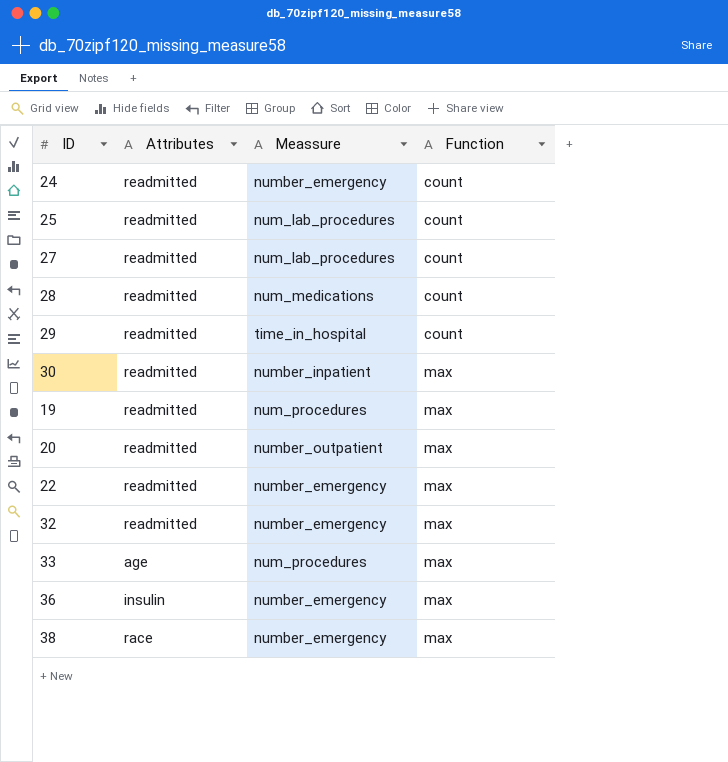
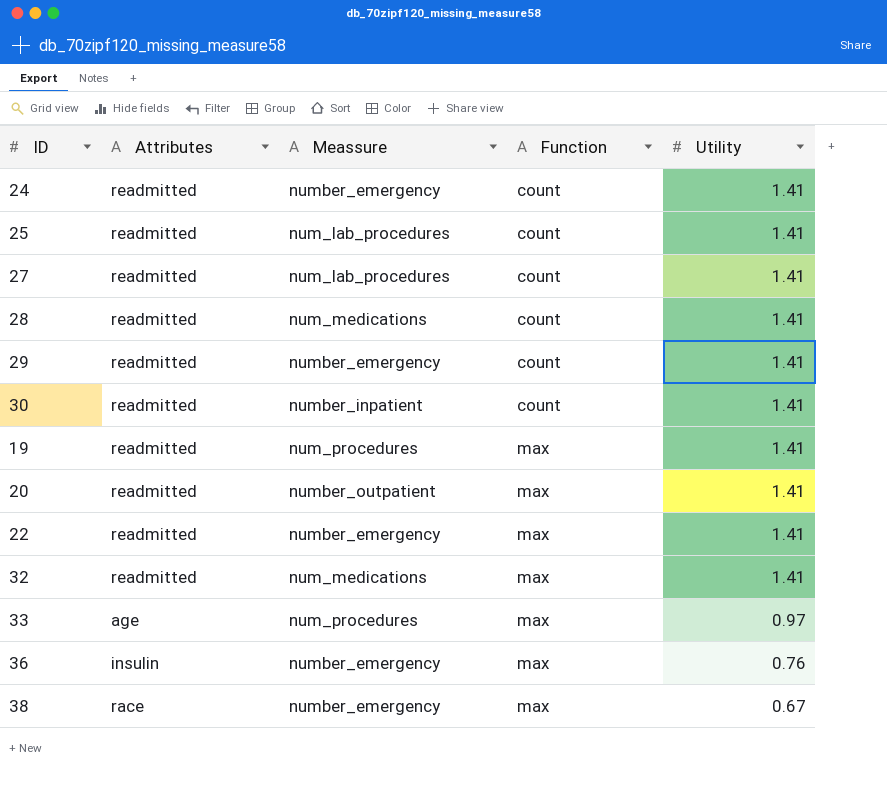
column Utility | position: none -> 5
29 | Meassure: time_in_hospital -> number_emergency
30 | Function: max -> count
32 | Meassure: number_emergency -> num_medications

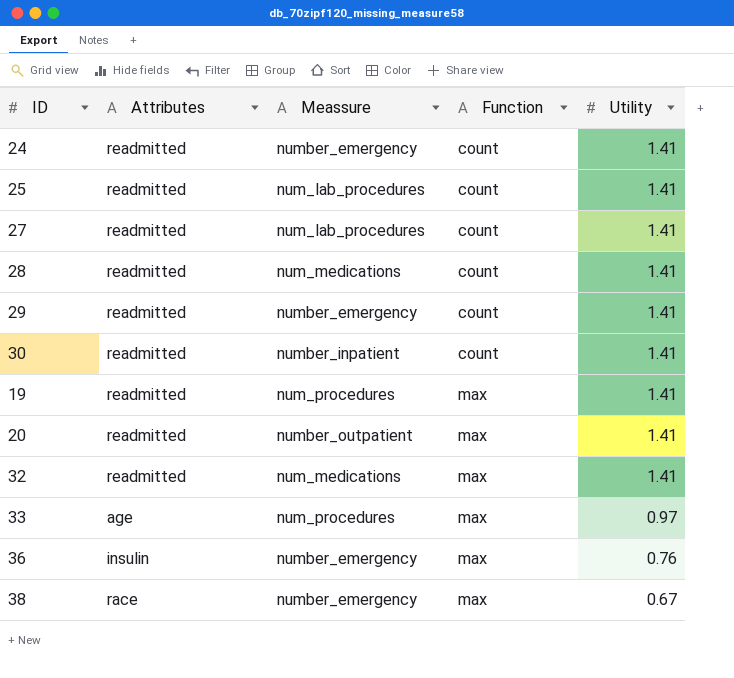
row 22: readmitted | number_emergency | max | 1.41 -> none

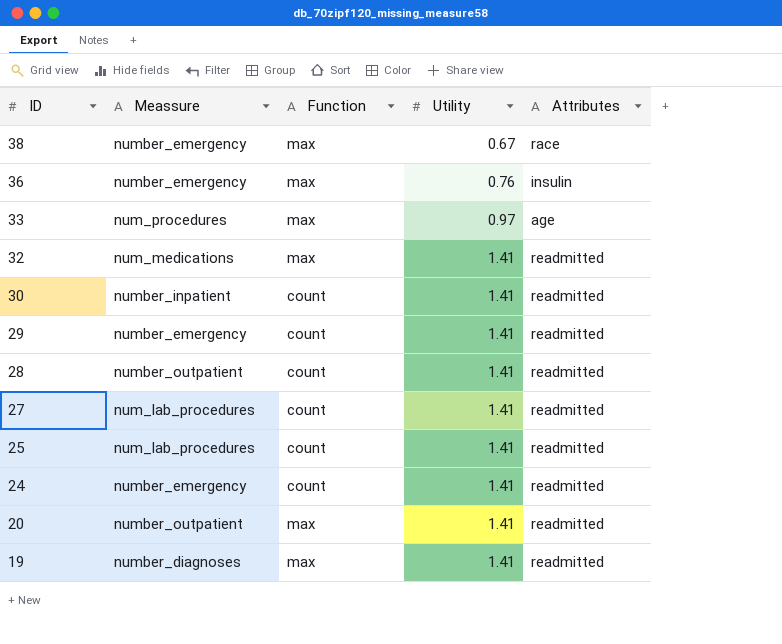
row order: Function ascending -> ID descending
column Attributes | position: 2 -> 5
28 | Meassure: num_medications -> number_outpatient
19 | Meassure: num_procedures -> number_diagnoses

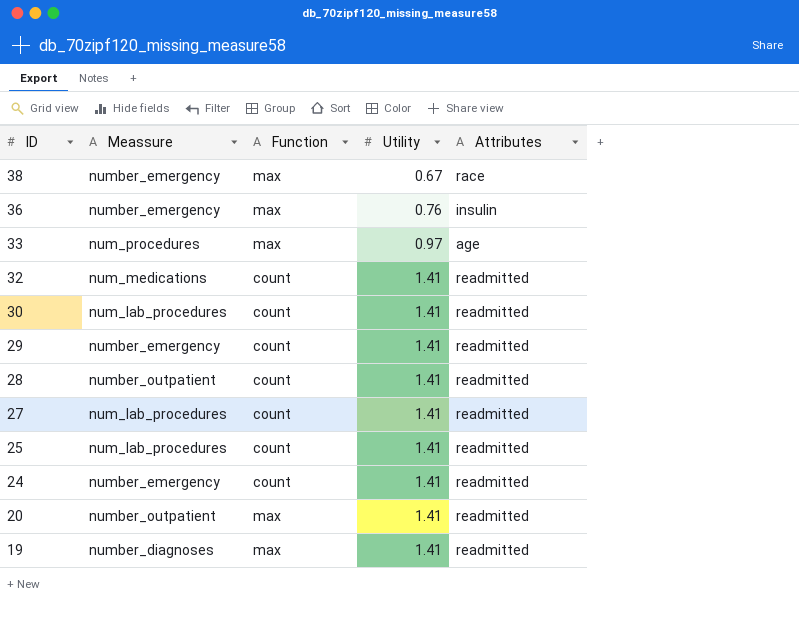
32 | Function: max -> count
30 | Meassure: number_inpatient -> num_lab_procedures

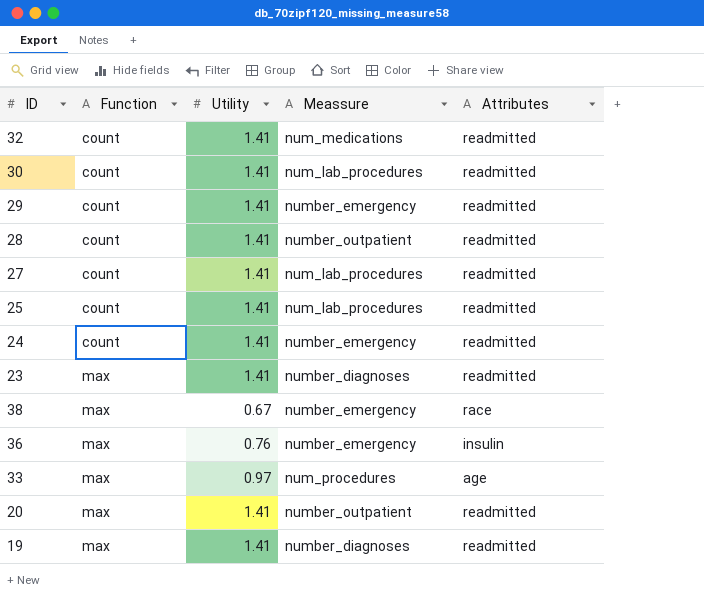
row order: ID descending -> Function ascending
column Meassure | position: 2 -> 4
row 23: none -> max | 1.41 | number_diagnoses | readmitted

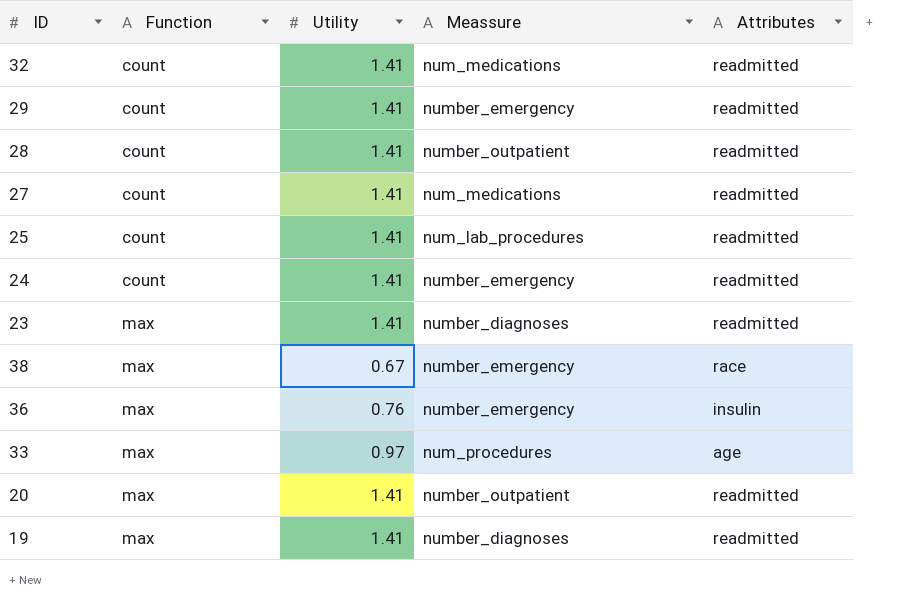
row 30: count | 1.41 | num_lab_procedures | readmitted -> none
27 | Meassure: num_lab_procedures -> num_medications

